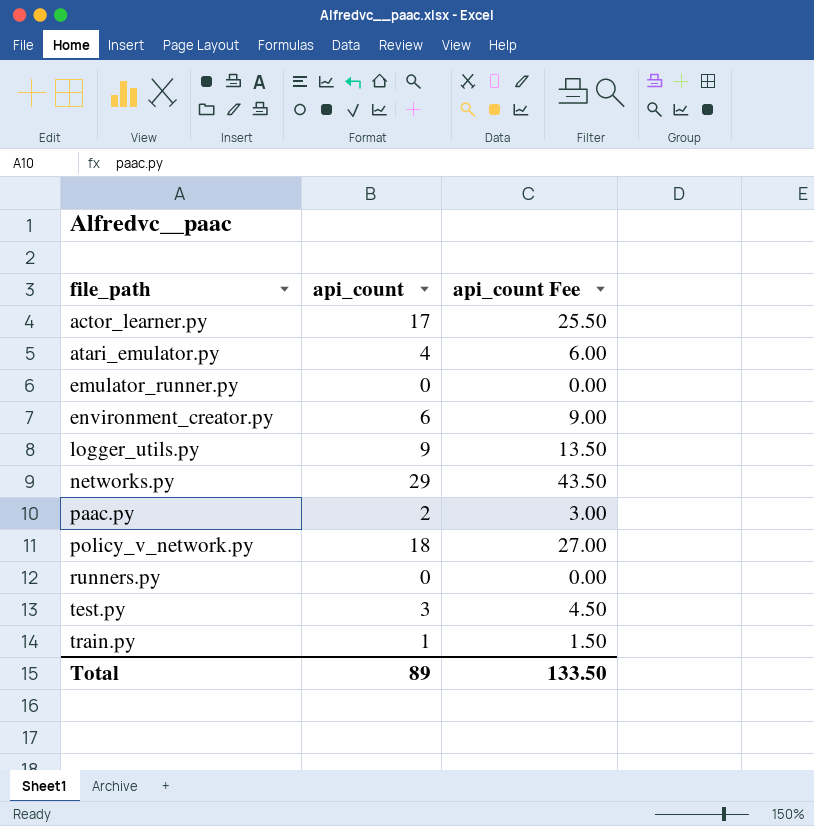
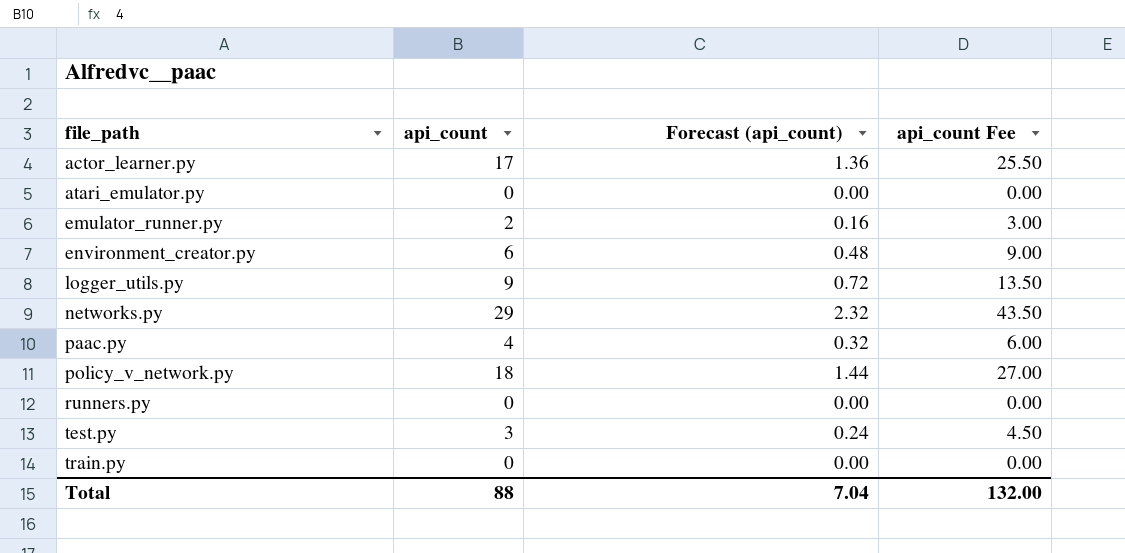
column Forecast (api_count) | formula: none -> [api_count] * 0.08
atari_emulator.py | api_count: 4 -> 0
atari_emulator.py | api_count Fee: 6.00 -> 0.00
emulator_runner.py | api_count: 0 -> 2
emulator_runner.py | api_count Fee: 0.00 -> 3.00
paac.py | api_count: 2 -> 4
paac.py | api_count Fee: 3.00 -> 6.00
train.py | api_count: 1 -> 0
train.py | api_count Fee: 1.50 -> 0.00
Total | api_count: 89 -> 88
Total | api_count Fee: 133.50 -> 132.00

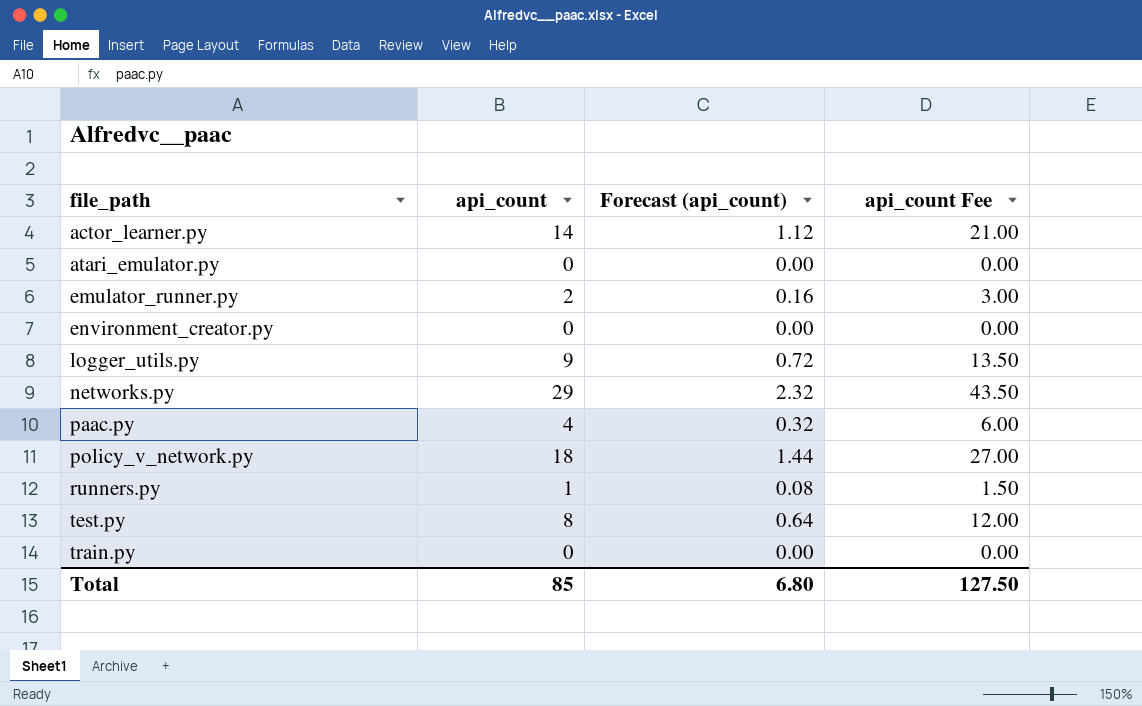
actor_learner.py | api_count: 17 -> 14
actor_learner.py | Forecast (api_count): 1.36 -> 1.12
actor_learner.py | api_count Fee: 25.50 -> 21.00
environment_creator.py | api_count: 6 -> 0
environment_creator.py | Forecast (api_count): 0.48 -> 0.00
environment_creator.py | api_count Fee: 9.00 -> 0.00
runners.py | api_count: 0 -> 1
runners.py | Forecast (api_count): 0.00 -> 0.08
runners.py | api_count Fee: 0.00 -> 1.50
test.py | api_count: 3 -> 8
test.py | Forecast (api_count): 0.24 -> 0.64
test.py | api_count Fee: 4.50 -> 12.00
Total | api_count: 88 -> 85
Total | Forecast (api_count): 7.04 -> 6.80
Total | api_count Fee: 132.00 -> 127.50

